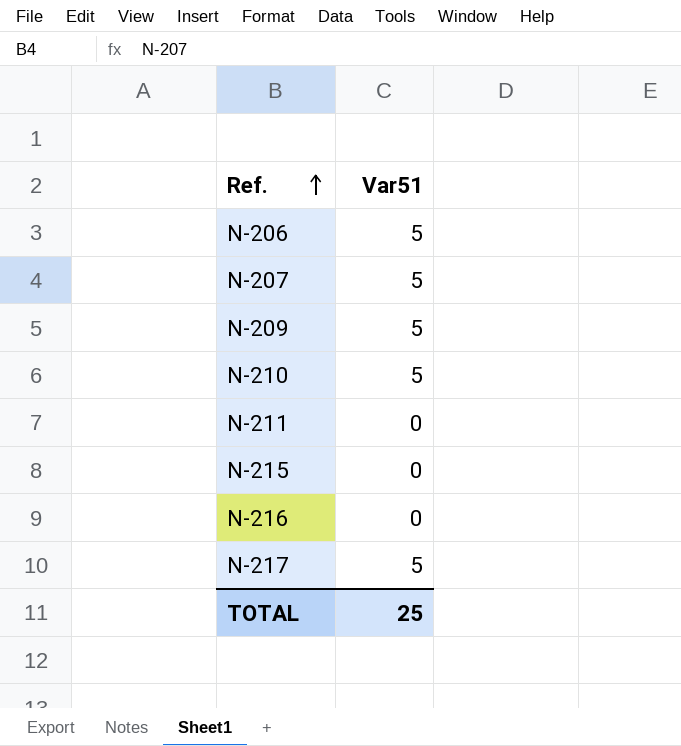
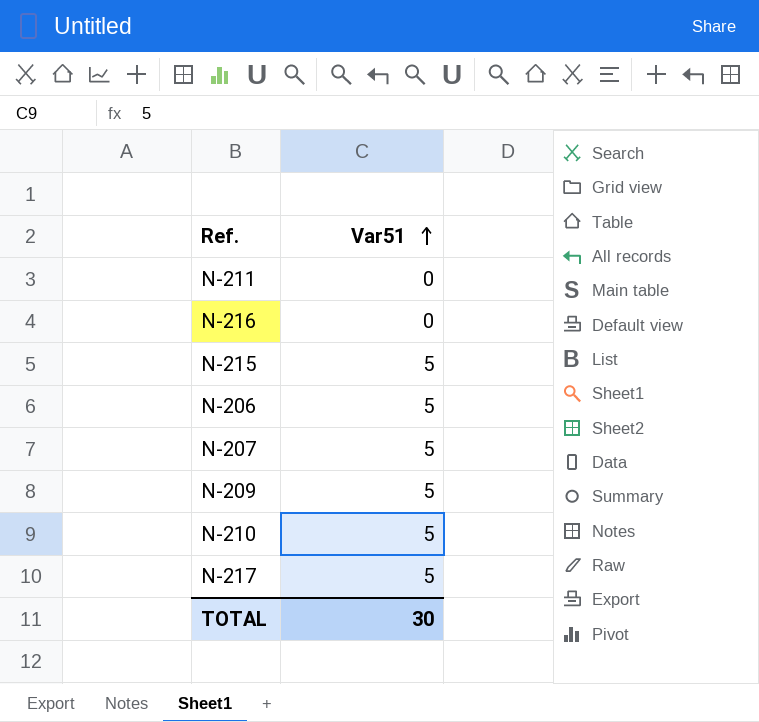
row order: Ref. ascending -> Var51 ascending
N-215 | Var51: 0 -> 5
TOTAL | Var51: 25 -> 30

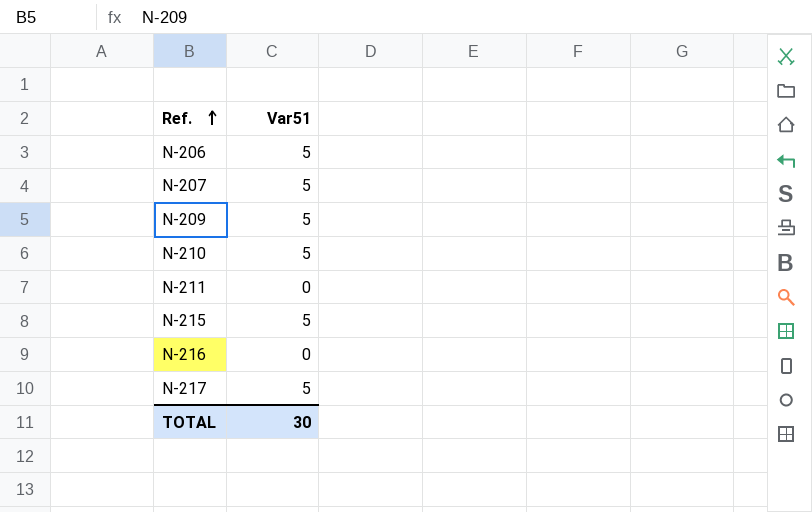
row order: Var51 ascending -> Ref. ascending

